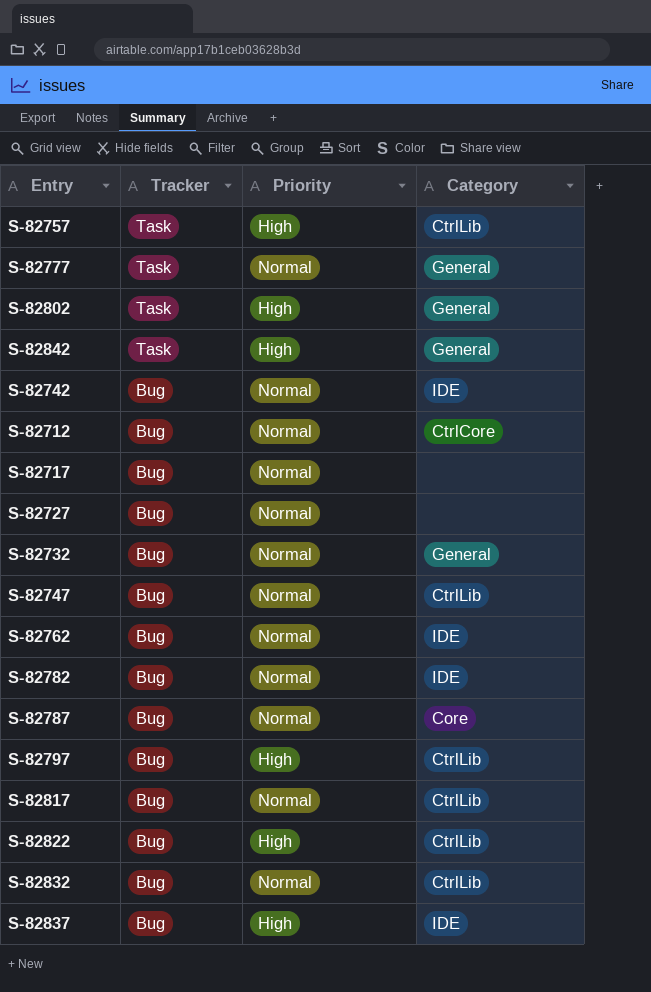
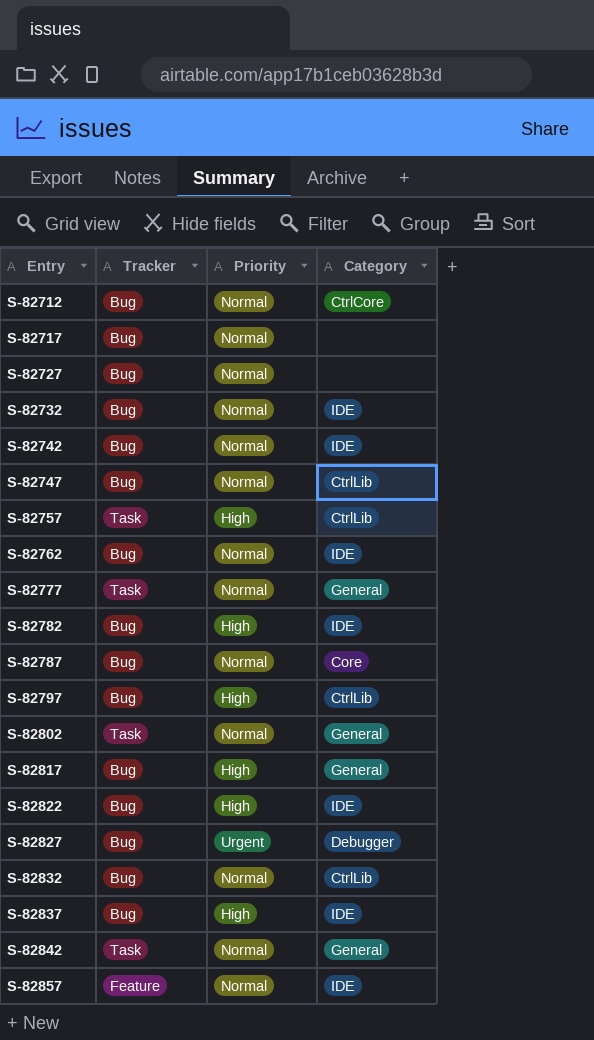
row order: Tracker descending -> Entry ascending
S-82732 | Category: General -> IDE
S-82782 | Priority: Normal -> High
S-82802 | Priority: High -> Normal
S-82817 | Priority: Normal -> High
S-82817 | Category: CtrlLib -> General
S-82822 | Category: CtrlLib -> IDE
row S-82827: none -> Bug | Urgent | Debugger
S-82842 | Priority: High -> Normal
row S-82857: none -> Feature | Normal | IDE

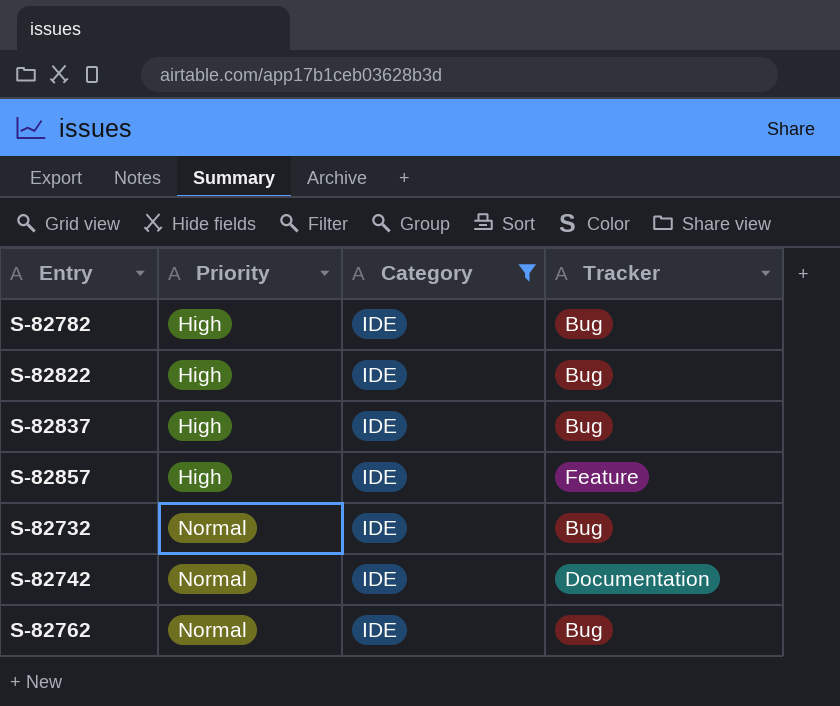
filter: none -> Category = IDE
row order: Entry ascending -> Priority ascending
column Tracker | position: 2 -> 4
S-82857 | Priority: Normal -> High
S-82742 | Tracker: Bug -> Documentation

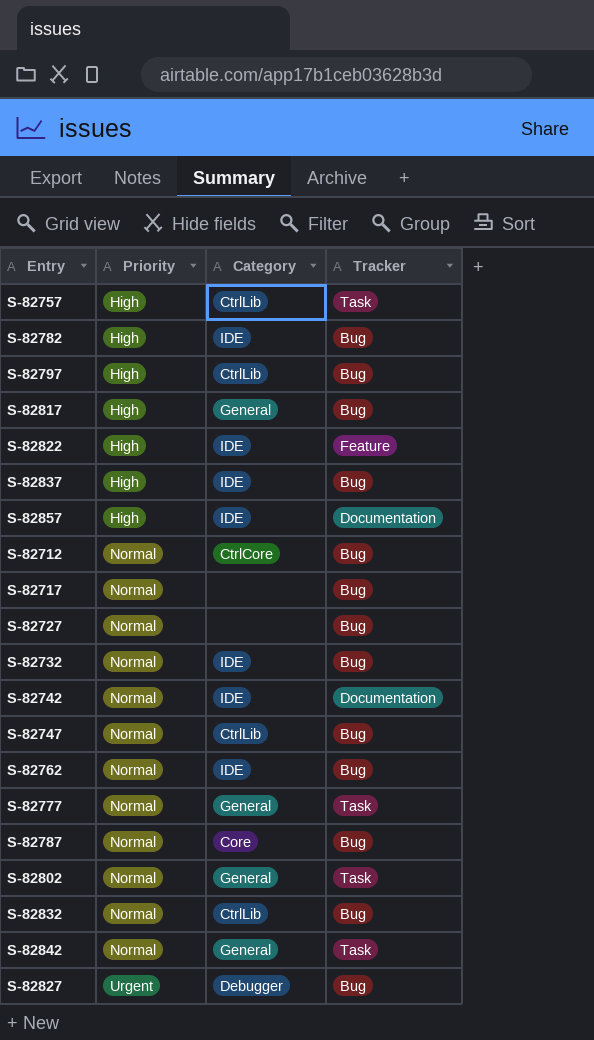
filter: Category = IDE -> none
S-82822 | Tracker: Bug -> Feature
S-82857 | Tracker: Feature -> Documentation

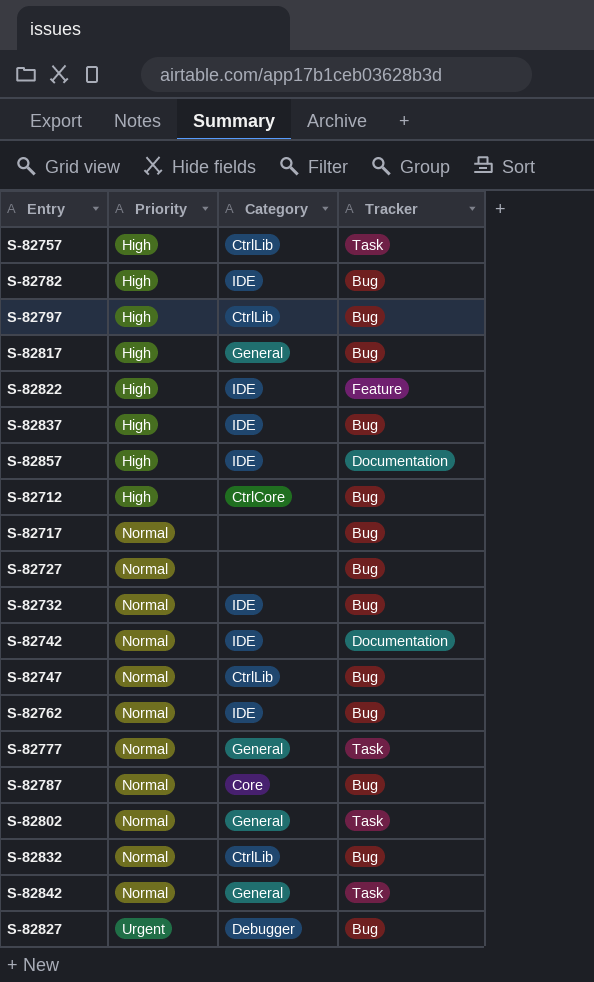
S-82712 | Priority: Normal -> High

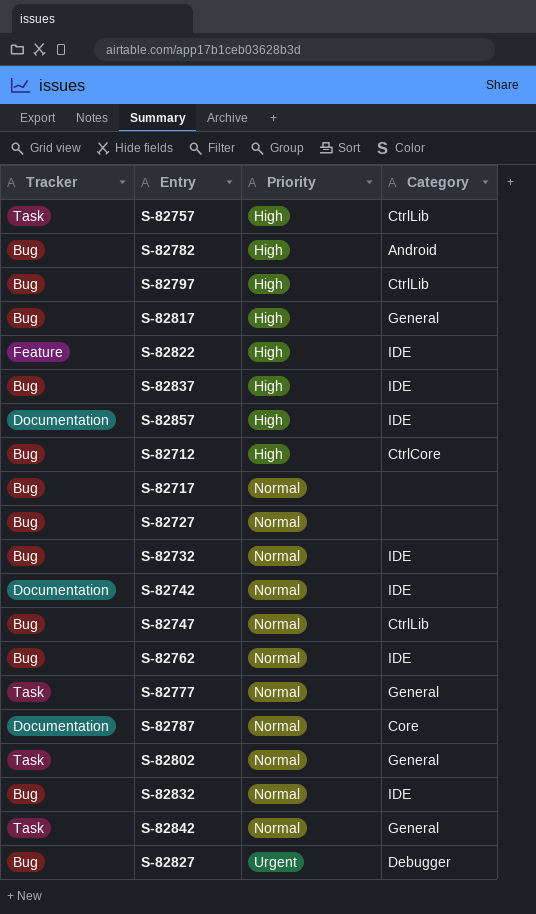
column Tracker | position: 4 -> 1
S-82782 | Category: IDE -> Android
S-82787 | Tracker: Bug -> Documentation
S-82832 | Category: CtrlLib -> IDE

